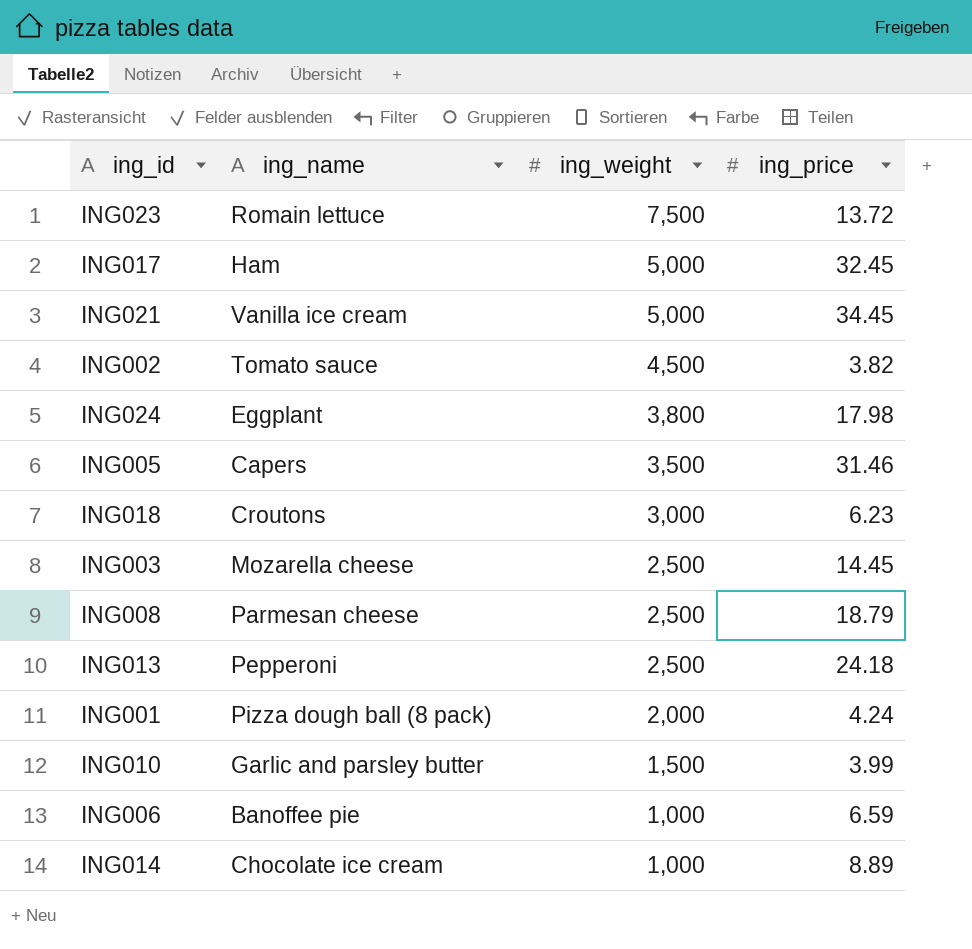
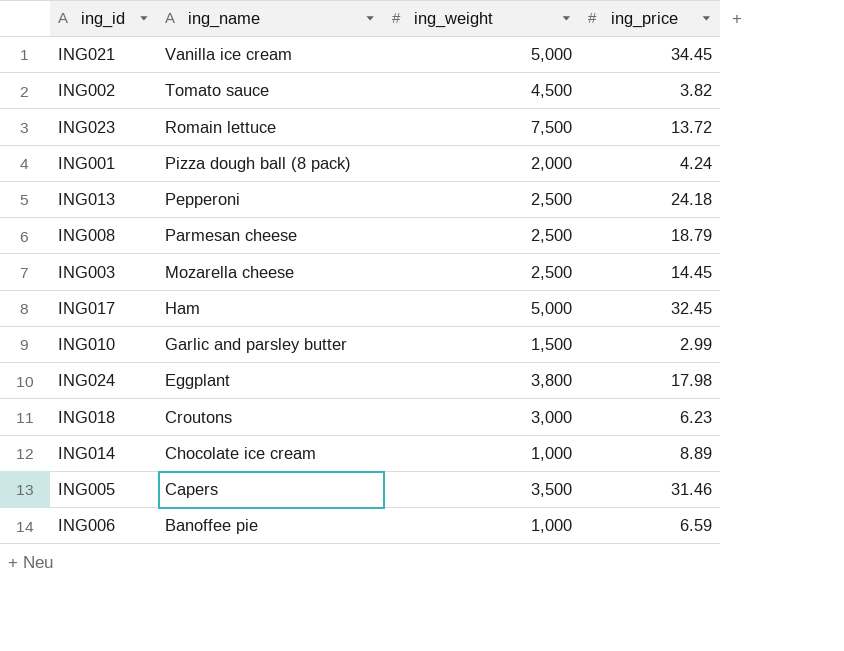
row order: ing_weight descending -> ing_name descending
ING010 | ing_price: 3.99 -> 2.99

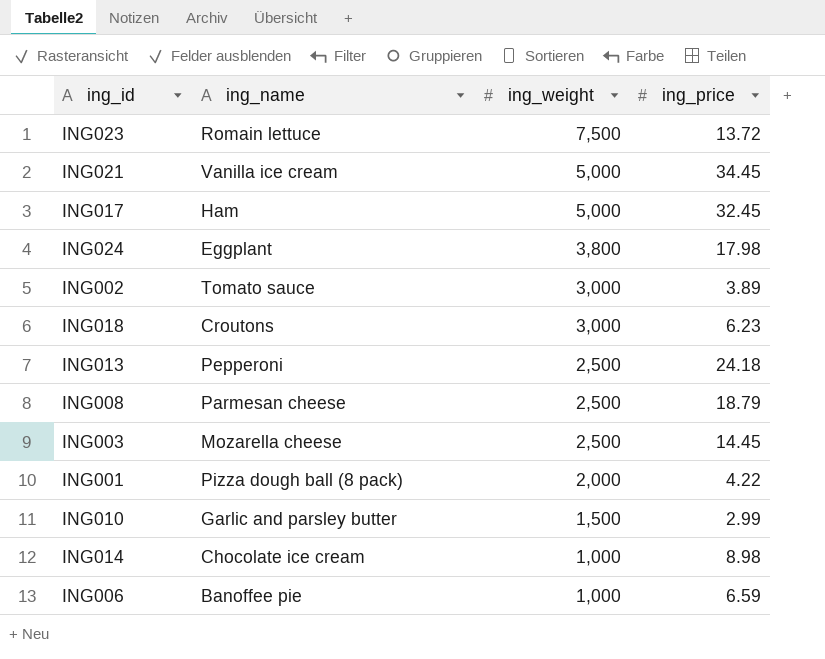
row order: ing_name descending -> ing_weight descending
row ING005: Capers | 3,500 | 31.46 -> none
ING002 | ing_weight: 4,500 -> 3,000
ING002 | ing_price: 3.82 -> 3.89
ING001 | ing_price: 4.24 -> 4.22
ING014 | ing_price: 8.89 -> 8.98

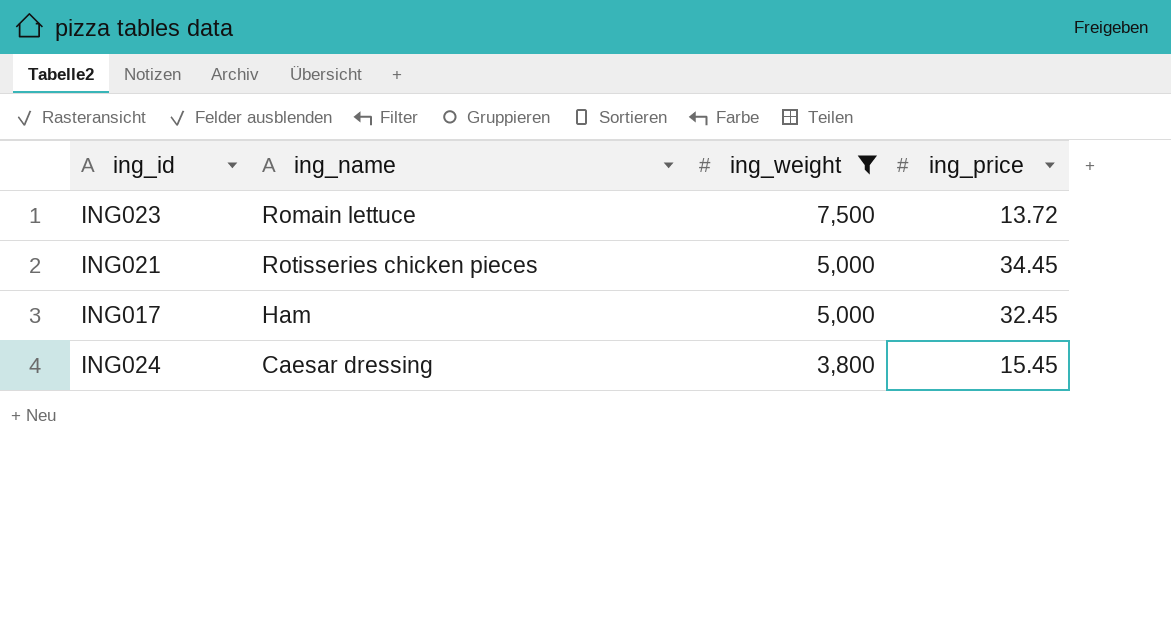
filter: none -> ing_weight >= 3,800
ING021 | ing_name: Vanilla ice cream -> Rotisseries chicken pieces
ING024 | ing_name: Eggplant -> Caesar dressing
ING024 | ing_price: 17.98 -> 15.45

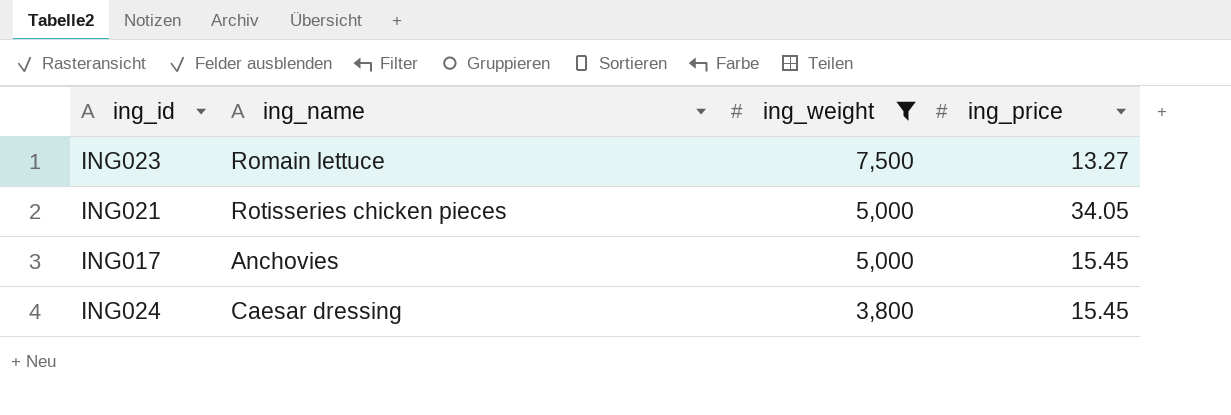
ING023 | ing_price: 13.72 -> 13.27
ING021 | ing_price: 34.45 -> 34.05
ING017 | ing_name: Ham -> Anchovies
ING017 | ing_price: 32.45 -> 15.45

